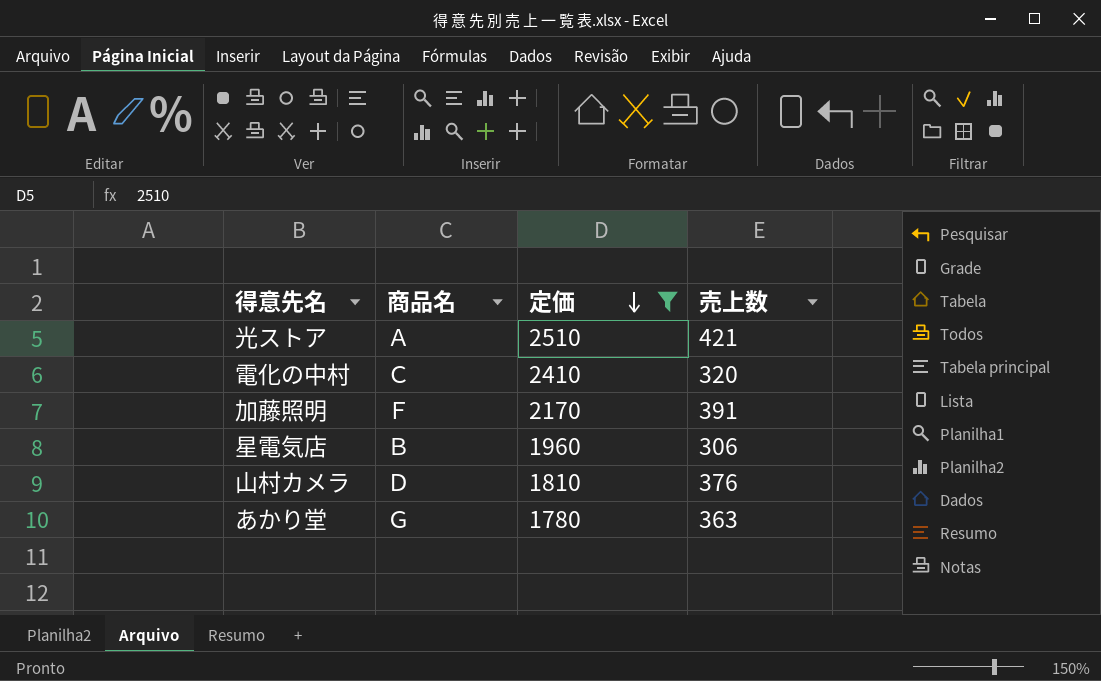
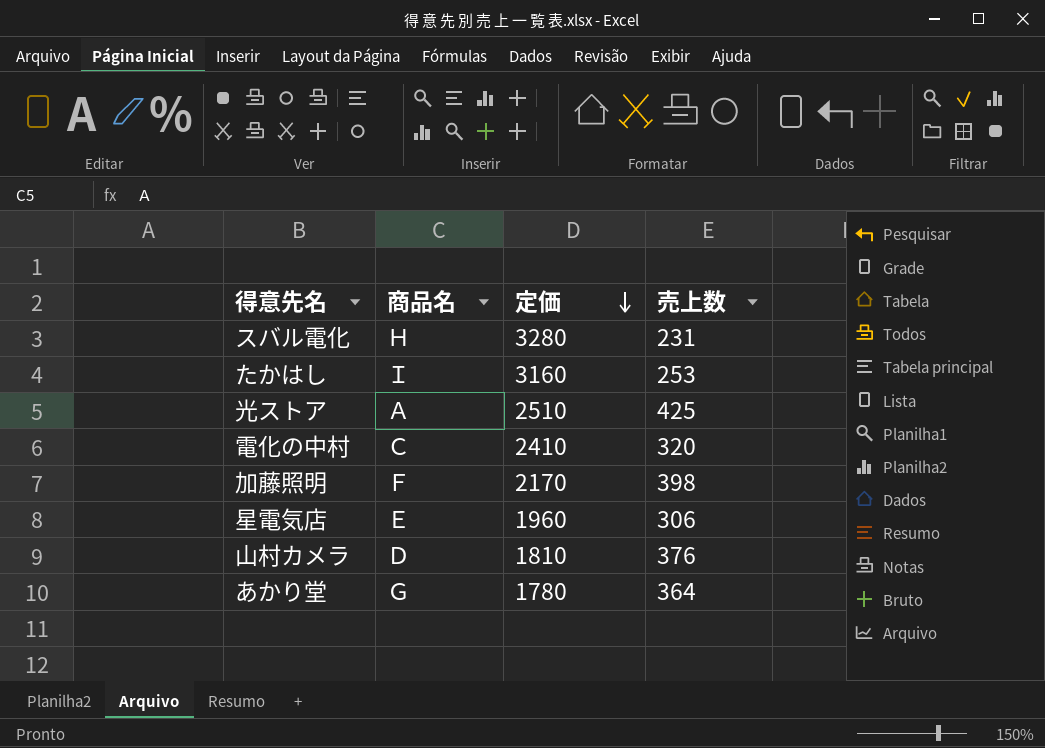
filter: 定価 <= 2510 -> none
光ストア | 売上数: 421 -> 425
加藤照明 | 売上数: 391 -> 398
星電気店 | 商品名: Ｂ -> Ｅ
あかり堂 | 売上数: 363 -> 364

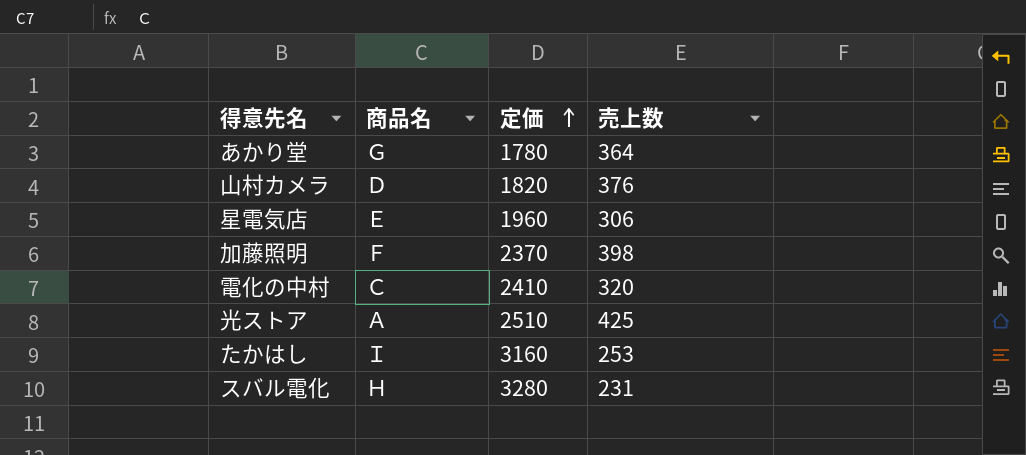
row order: 定価 descending -> 定価 ascending
山村カメラ | 定価: 1810 -> 1820
加藤照明 | 定価: 2170 -> 2370

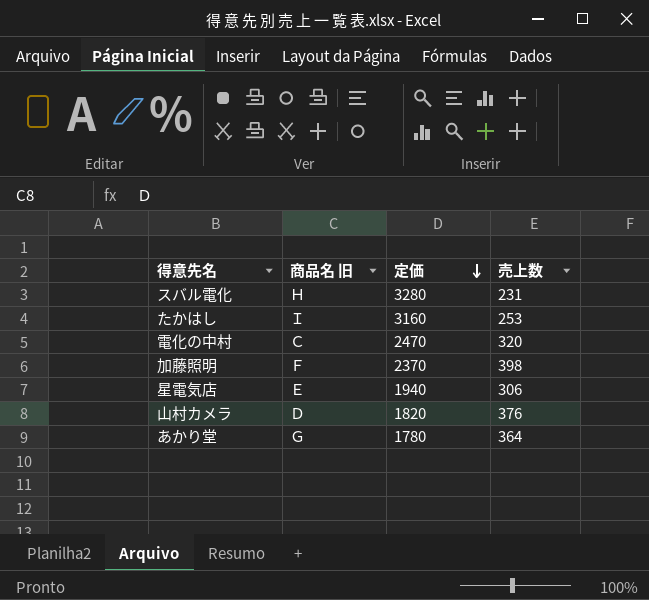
row order: 定価 ascending -> 定価 descending
column name: 商品名 -> 商品名 旧
row 光ストア: Ａ | 2510 | 425 -> none
電化の中村 | 定価: 2410 -> 2470
星電気店 | 定価: 1960 -> 1940

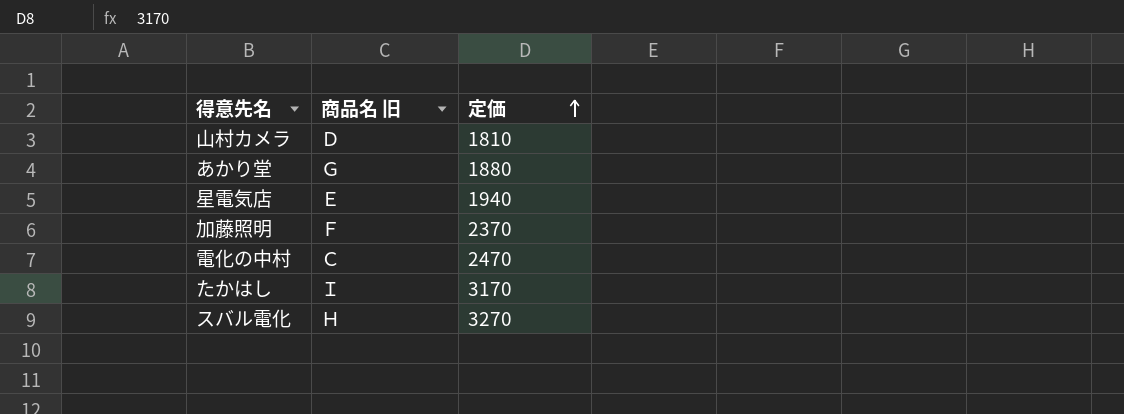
row order: 定価 descending -> 定価 ascending
column 売上数 | position: 4 -> none
山村カメラ | 定価: 1820 -> 1810
あかり堂 | 定価: 1780 -> 1880
たかはし | 定価: 3160 -> 3170
スバル電化 | 定価: 3280 -> 3270

